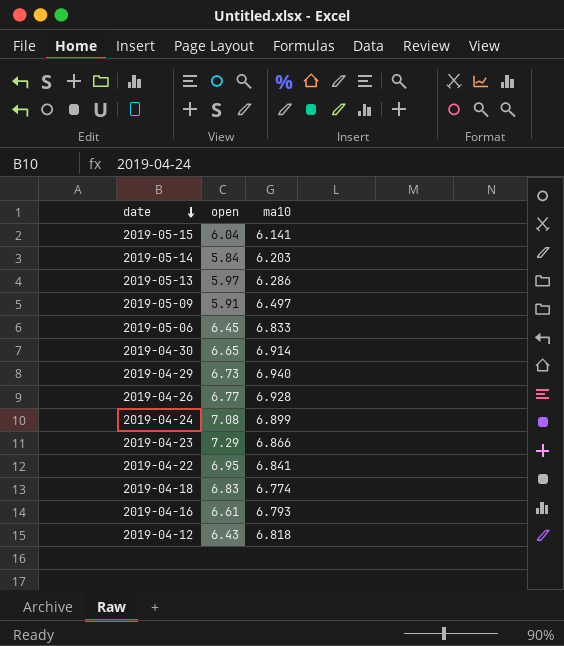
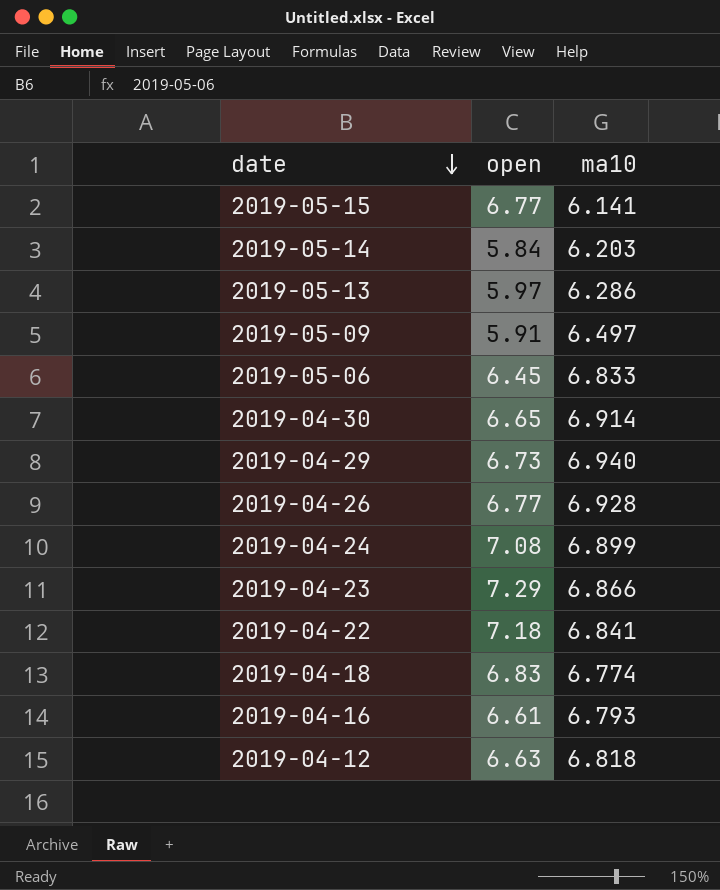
2019-05-15 | open: 6.04 -> 6.77
2019-04-22 | open: 6.95 -> 7.18
2019-04-12 | open: 6.43 -> 6.63

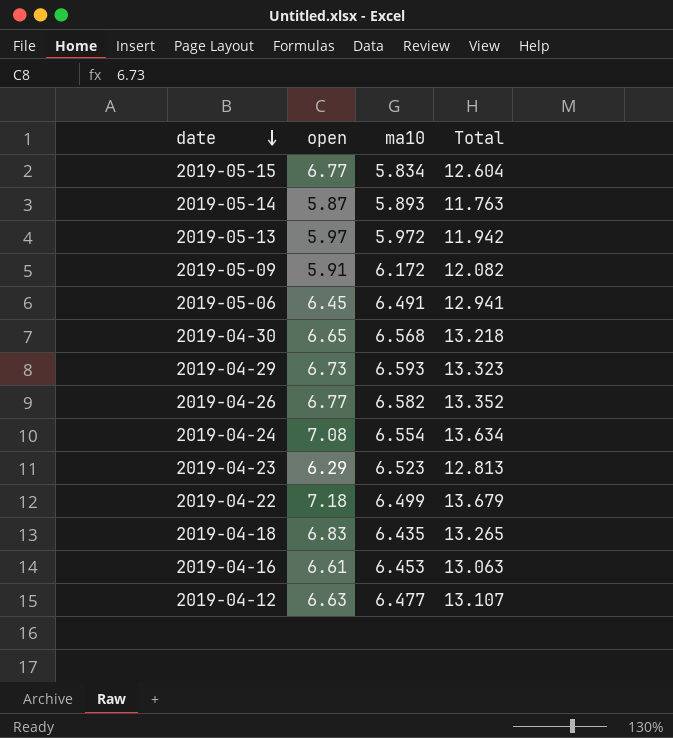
column Total | formula: none -> [open] + [ma10]
2019-05-15 | ma10: 6.141 -> 5.834
2019-05-14 | open: 5.84 -> 5.87
2019-05-14 | ma10: 6.203 -> 5.893
2019-05-13 | ma10: 6.286 -> 5.972
2019-05-09 | ma10: 6.497 -> 6.172
2019-05-06 | ma10: 6.833 -> 6.491
2019-04-30 | ma10: 6.914 -> 6.568
2019-04-29 | ma10: 6.940 -> 6.593
2019-04-26 | ma10: 6.928 -> 6.582
2019-04-24 | ma10: 6.899 -> 6.554
2019-04-23 | open: 7.29 -> 6.29
2019-04-23 | ma10: 6.866 -> 6.523
2019-04-22 | ma10: 6.841 -> 6.499
2019-04-18 | ma10: 6.774 -> 6.435
2019-04-16 | ma10: 6.793 -> 6.453
2019-04-12 | ma10: 6.818 -> 6.477

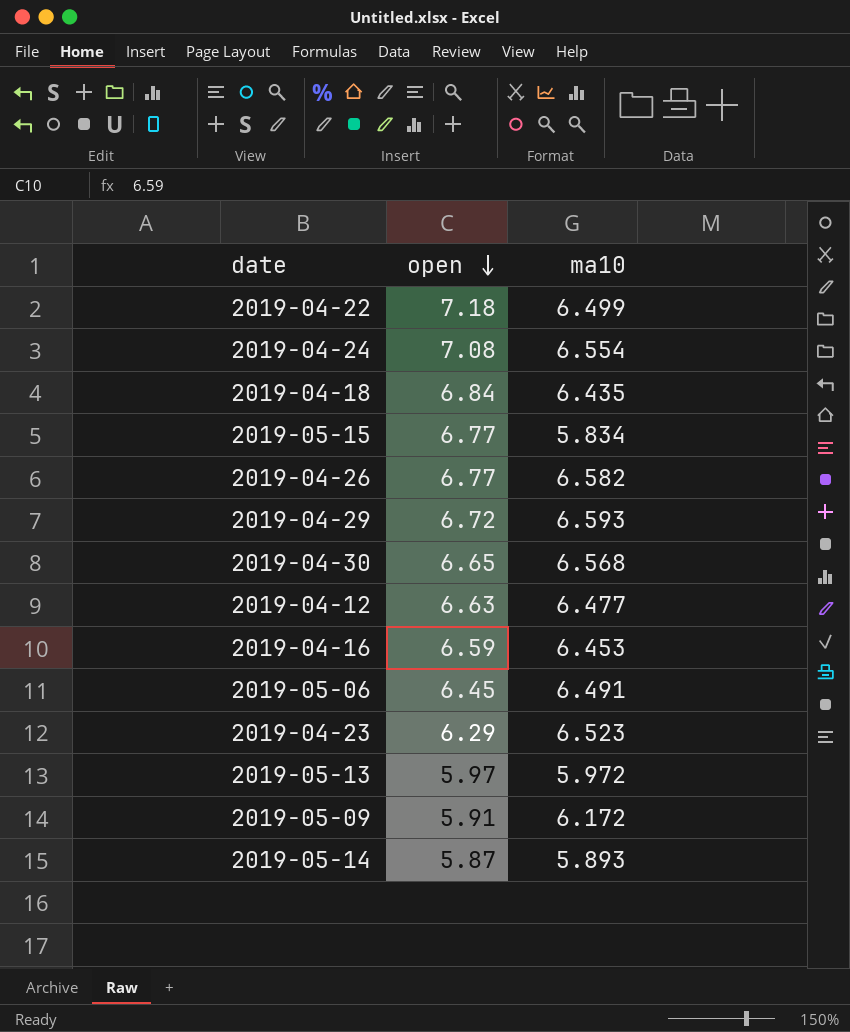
row order: date descending -> open descending
column Total | formula: [open] + [ma10] -> none
2019-04-18 | open: 6.83 -> 6.84
2019-04-29 | open: 6.73 -> 6.72
2019-04-16 | open: 6.61 -> 6.59

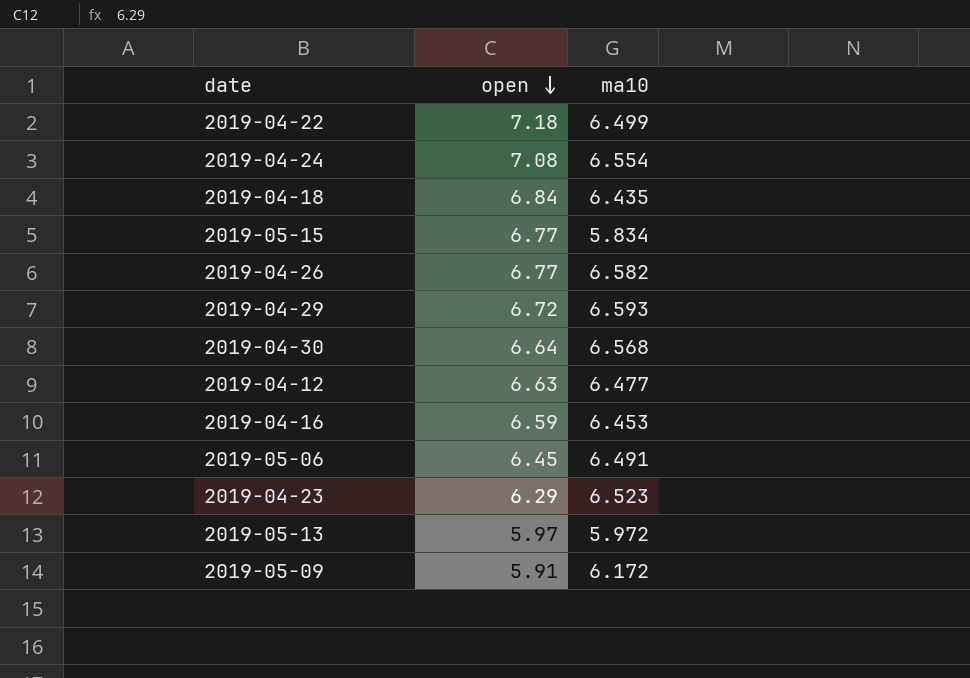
row 2019-05-14: 5.87 | 5.893 -> none
2019-04-30 | open: 6.65 -> 6.64

